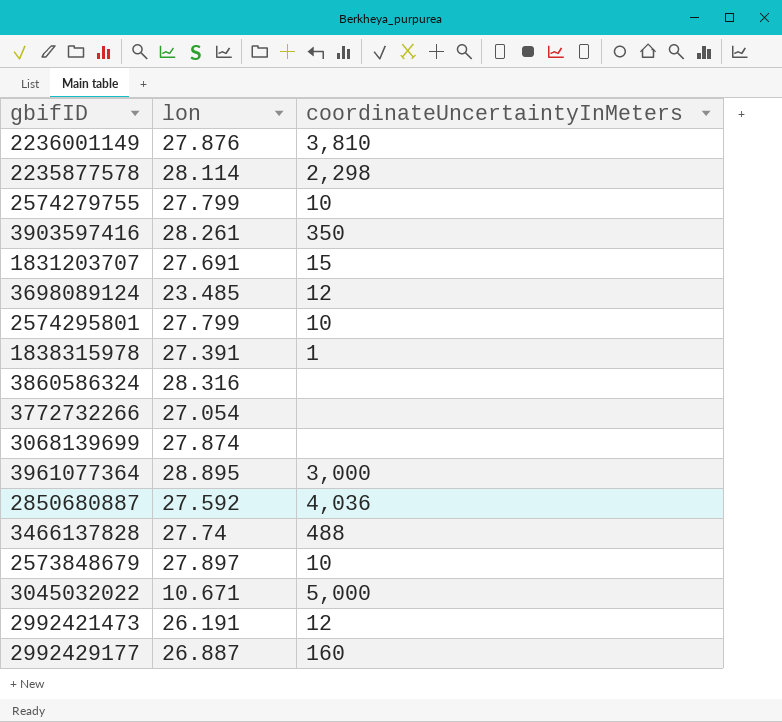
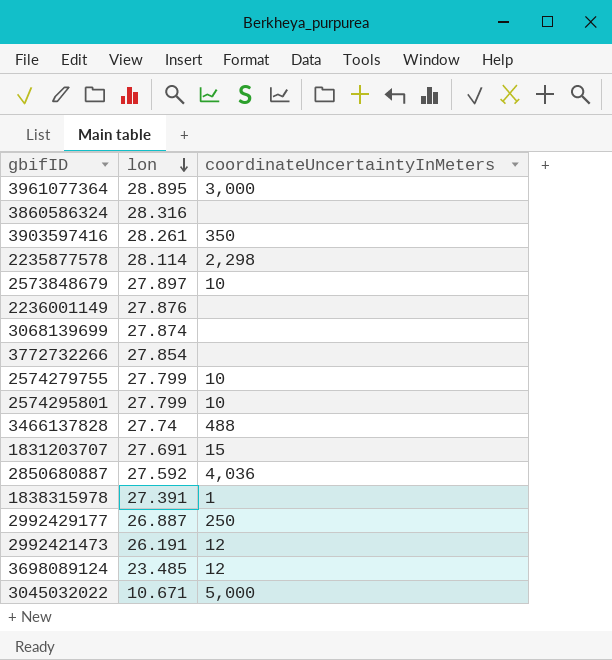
row order: none -> lon descending
2236001149 | coordinateUncertaintyInMeters: 3,810 -> none
3772732266 | lon: 27.054 -> 27.854
2992429177 | coordinateUncertaintyInMeters: 160 -> 250

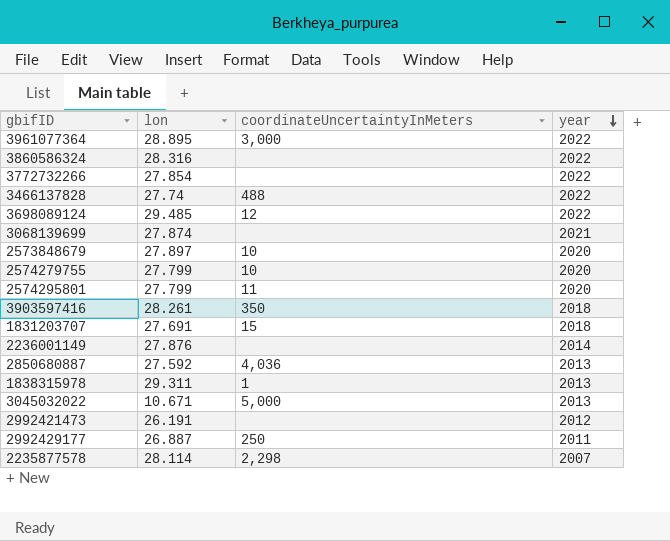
row order: lon descending -> year descending
column year | position: none -> 4
3698089124 | lon: 23.485 -> 29.485
2574295801 | coordinateUncertaintyInMeters: 10 -> 11
1838315978 | lon: 27.391 -> 29.311
2992421473 | coordinateUncertaintyInMeters: 12 -> none

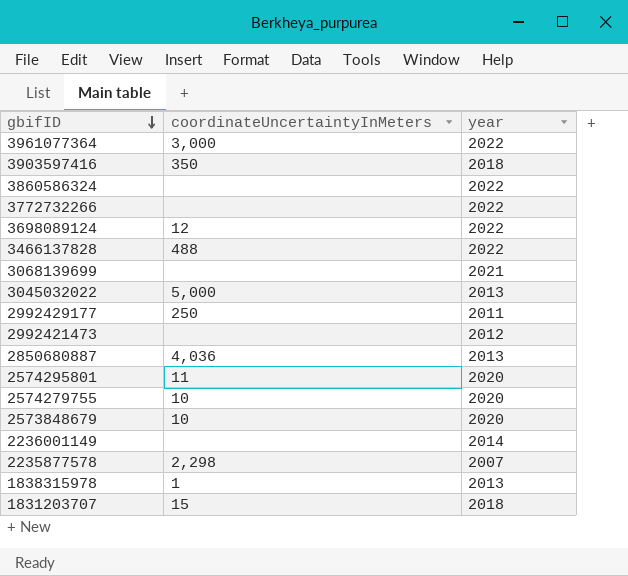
row order: year descending -> gbifID descending
column lon | position: 2 -> none

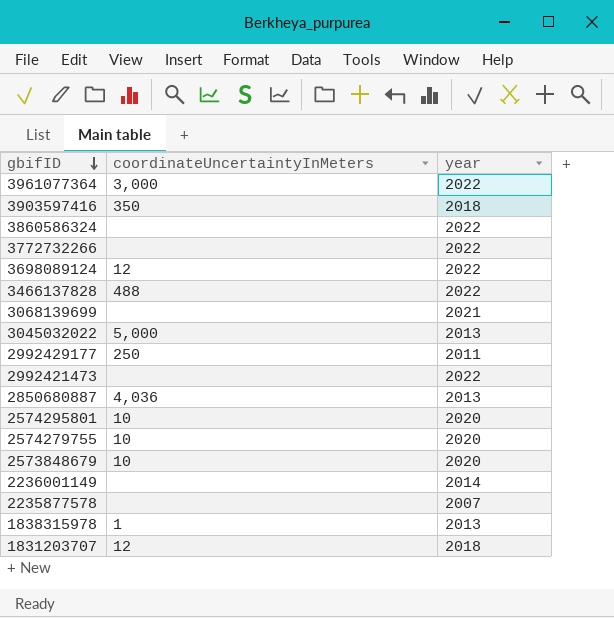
2992421473 | year: 2012 -> 2022
2574295801 | coordinateUncertaintyInMeters: 11 -> 10
2235877578 | coordinateUncertaintyInMeters: 2,298 -> none
1831203707 | coordinateUncertaintyInMeters: 15 -> 12

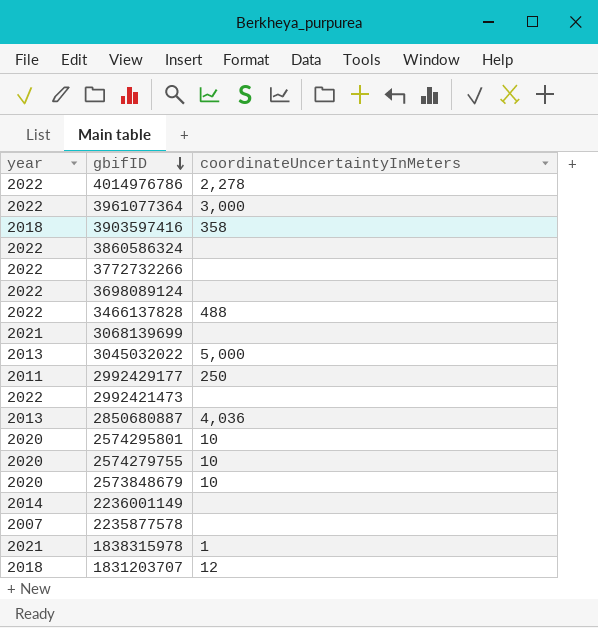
column year | position: 3 -> 1
row 4014976786: none -> 2022 | 2,278
3903597416 | coordinateUncertaintyInMeters: 350 -> 358
3698089124 | coordinateUncertaintyInMeters: 12 -> none
1838315978 | year: 2013 -> 2021

